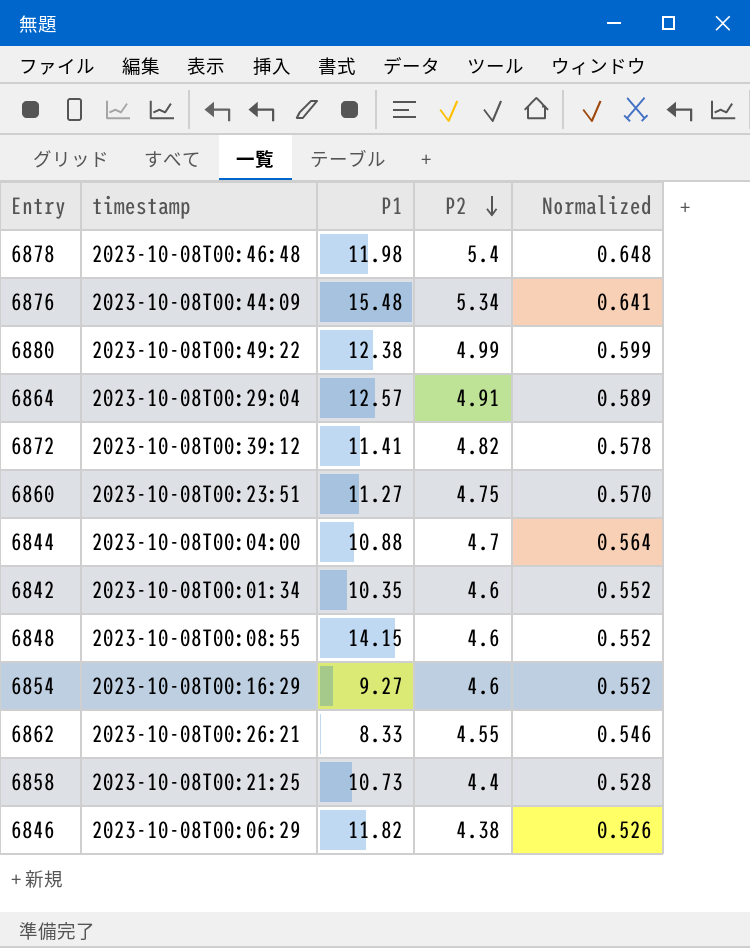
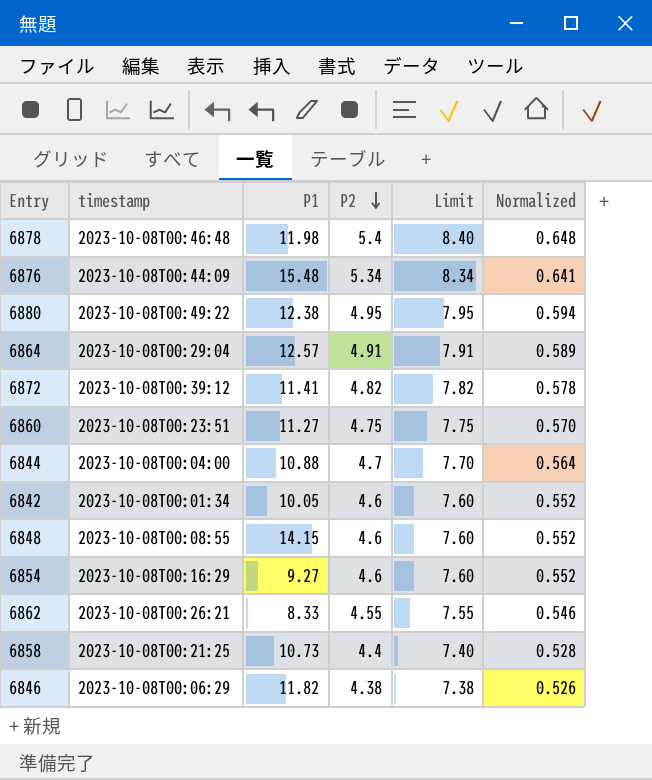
column Limit | formula: none -> [P2] + 3
6880 | P2: 4.99 -> 4.95
6880 | Normalized: 0.599 -> 0.594
6842 | P1: 10.35 -> 10.05

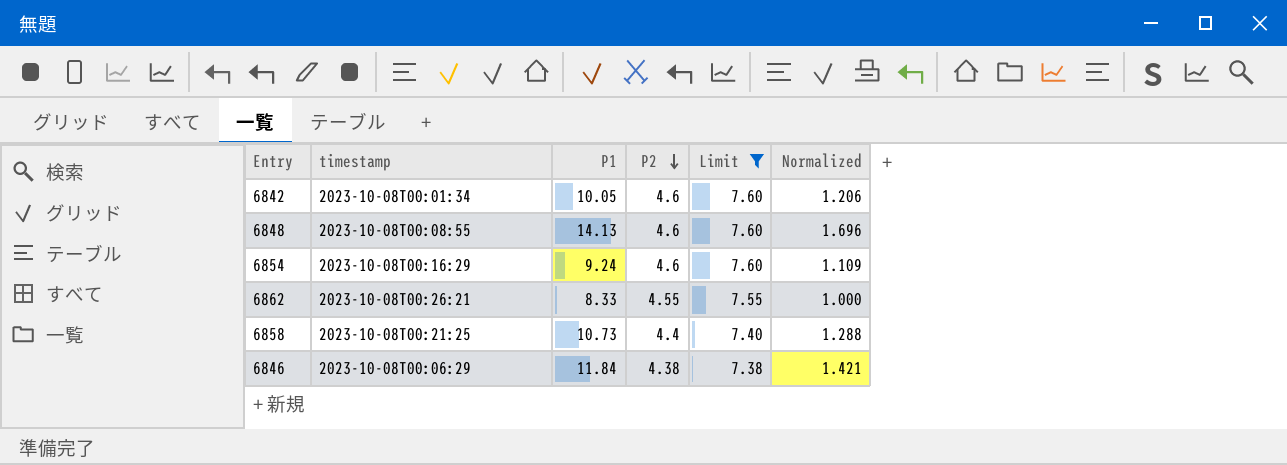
filter: none -> Limit <= 7.60
column Normalized | formula: [P2] * 0.12 -> [P1] * 0.12
6848 | P1: 14.15 -> 14.13
6854 | P1: 9.27 -> 9.24
6846 | P1: 11.82 -> 11.84

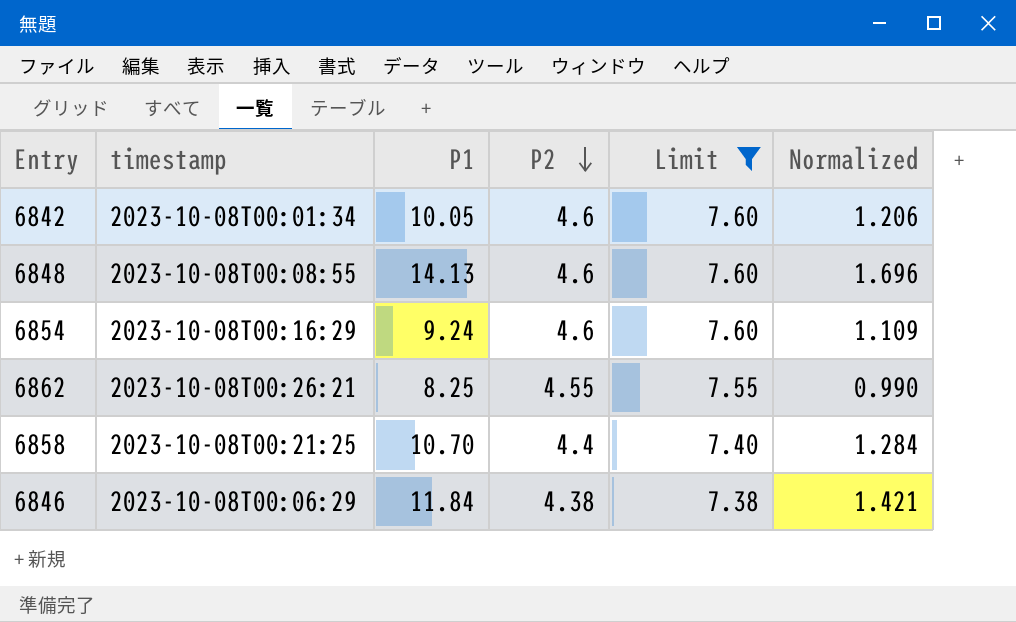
6862 | P1: 8.33 -> 8.25
6862 | Normalized: 1.000 -> 0.990
6858 | P1: 10.73 -> 10.70
6858 | Normalized: 1.288 -> 1.284

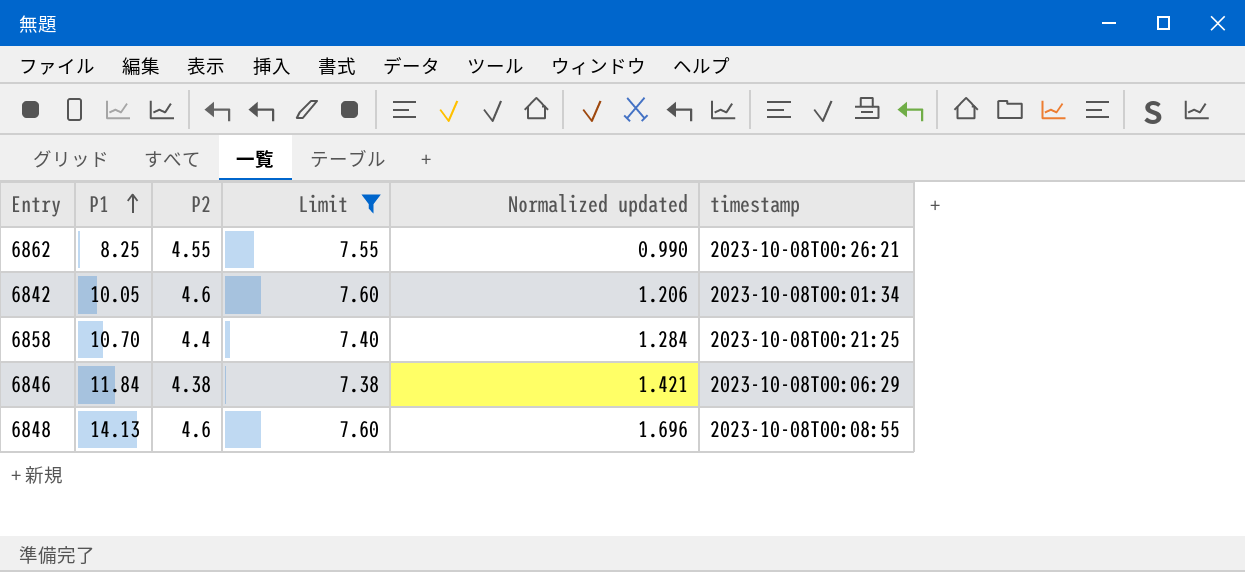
row order: P2 descending -> P1 ascending
column name: Normalized -> Normalized updated
column timestamp | position: 2 -> 6
row 6854: 2023-10-08T00:16:29 | 9.24 | 4.6 | 7.60 | 1.109 -> none

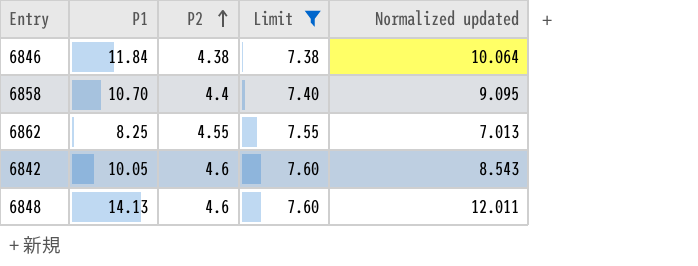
row order: P1 ascending -> P2 ascending
column timestamp | position: 6 -> none
column Normalized updated | formula: [P1] * 0.12 -> [P1] * 0.85

